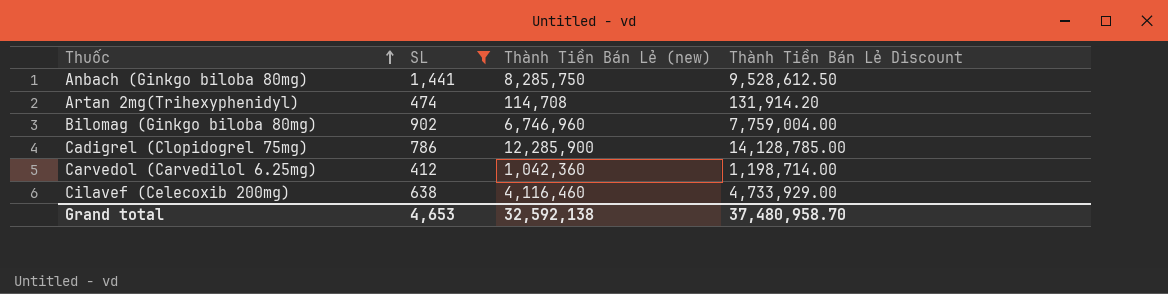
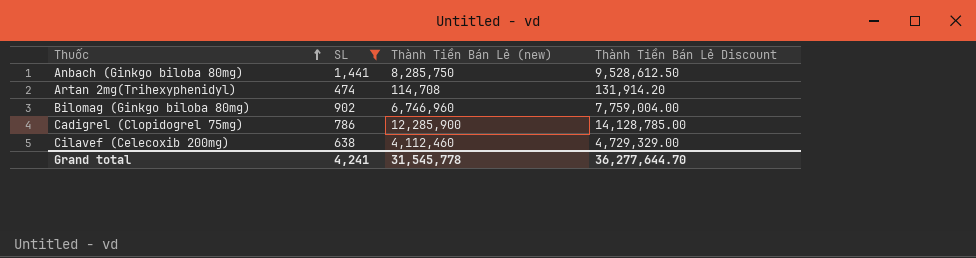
row Carvedol (Carvedilol 6.25mg): 412 | 1,042,360 | 1,198,714.00 -> none
Cilavef (Celecoxib 200mg) | Thành Tiền Bán Lẻ (new): 4,116,460 -> 4,112,460
Cilavef (Celecoxib 200mg) | Thành Tiền Bán Lẻ Discount: 4,733,929.00 -> 4,729,329.00
Grand total | SL: 4,653 -> 4,241
Grand total | Thành Tiền Bán Lẻ (new): 32,592,138 -> 31,545,778
Grand total | Thành Tiền Bán Lẻ Discount: 37,480,958.70 -> 36,277,644.70

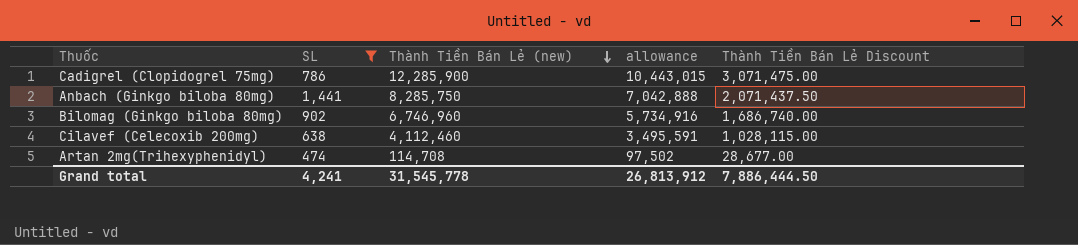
row order: Thuốc ascending -> Thành Tiền Bán Lẻ (new) descending
column allowance | formula: none -> [Thành Tiền Bán Lẻ (new)] * 0.85
column Thành Tiền Bán Lẻ Discount | formula: [Thành Tiền Bán Lẻ (new)] * 1.15 -> [Thành Tiền Bán Lẻ (new)] * 0.25
Grand total | Thành Tiền Bán Lẻ Discount: 36,277,644.70 -> 7,886,444.50

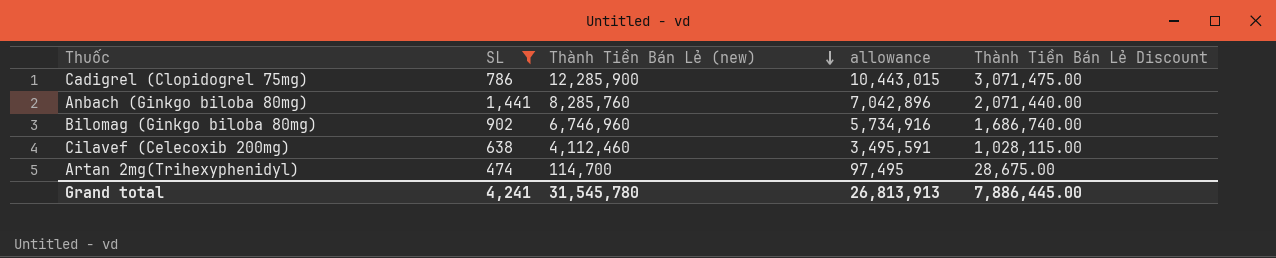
Anbach (Ginkgo biloba 80mg) | Thành Tiền Bán Lẻ (new): 8,285,750 -> 8,285,760
Anbach (Ginkgo biloba 80mg) | allowance: 7,042,888 -> 7,042,896
Anbach (Ginkgo biloba 80mg) | Thành Tiền Bán Lẻ Discount: 2,071,437.50 -> 2,071,440.00
Artan 2mg(Trihexyphenidyl) | Thành Tiền Bán Lẻ (new): 114,708 -> 114,700
Artan 2mg(Trihexyphenidyl) | allowance: 97,502 -> 97,495
Artan 2mg(Trihexyphenidyl) | Thành Tiền Bán Lẻ Discount: 28,677.00 -> 28,675.00
Grand total | Thành Tiền Bán Lẻ (new): 31,545,778 -> 31,545,780
Grand total | allowance: 26,813,912 -> 26,813,913
Grand total | Thành Tiền Bán Lẻ Discount: 7,886,444.50 -> 7,886,445.00

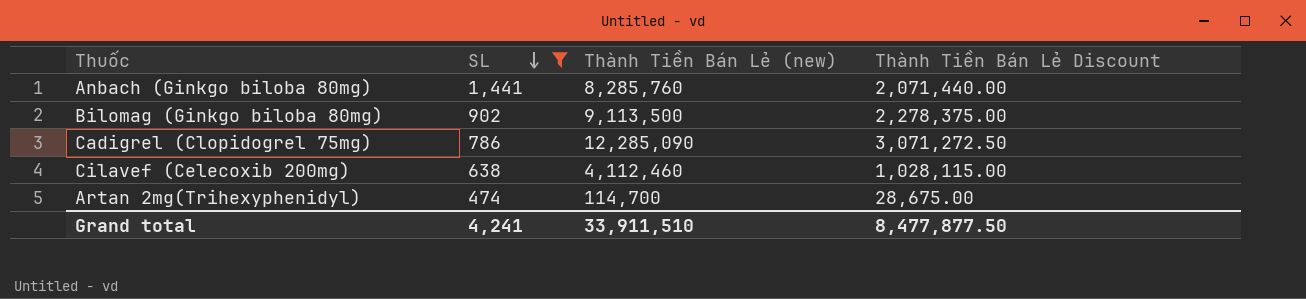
row order: Thành Tiền Bán Lẻ (new) descending -> SL descending
column allowance | formula: [Thành Tiền Bán Lẻ (new)] * 0.85 -> none
Bilomag (Ginkgo biloba 80mg) | Thành Tiền Bán Lẻ (new): 6,746,960 -> 9,113,500
Bilomag (Ginkgo biloba 80mg) | Thành Tiền Bán Lẻ Discount: 1,686,740.00 -> 2,278,375.00
Cadigrel (Clopidogrel 75mg) | Thành Tiền Bán Lẻ (new): 12,285,900 -> 12,285,090
Cadigrel (Clopidogrel 75mg) | Thành Tiền Bán Lẻ Discount: 3,071,475.00 -> 3,071,272.50
Grand total | Thành Tiền Bán Lẻ (new): 31,545,780 -> 33,911,510
Grand total | Thành Tiền Bán Lẻ Discount: 7,886,445.00 -> 8,477,877.50

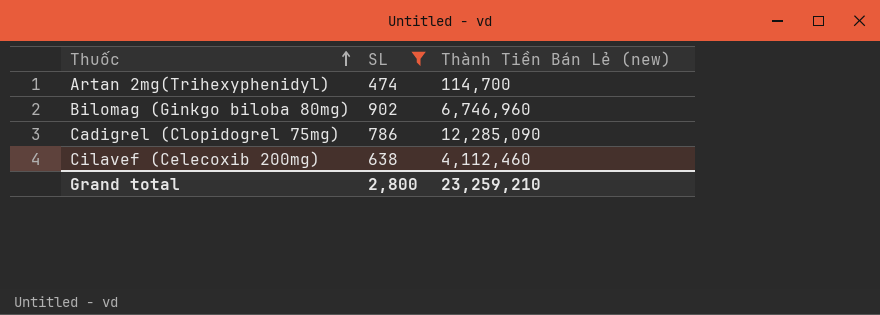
row order: SL descending -> Thuốc ascending
column Thành Tiền Bán Lẻ Discount | formula: [Thành Tiền Bán Lẻ (new)] * 0.25 -> none
row Anbach (Ginkgo biloba 80mg): 1,441 | 8,285,760 | 2,071,440.00 -> none
Bilomag (Ginkgo biloba 80mg) | Thành Tiền Bán Lẻ (new): 9,113,500 -> 6,746,960
Grand total | SL: 4,241 -> 2,800
Grand total | Thành Tiền Bán Lẻ (new): 33,911,510 -> 23,259,210

